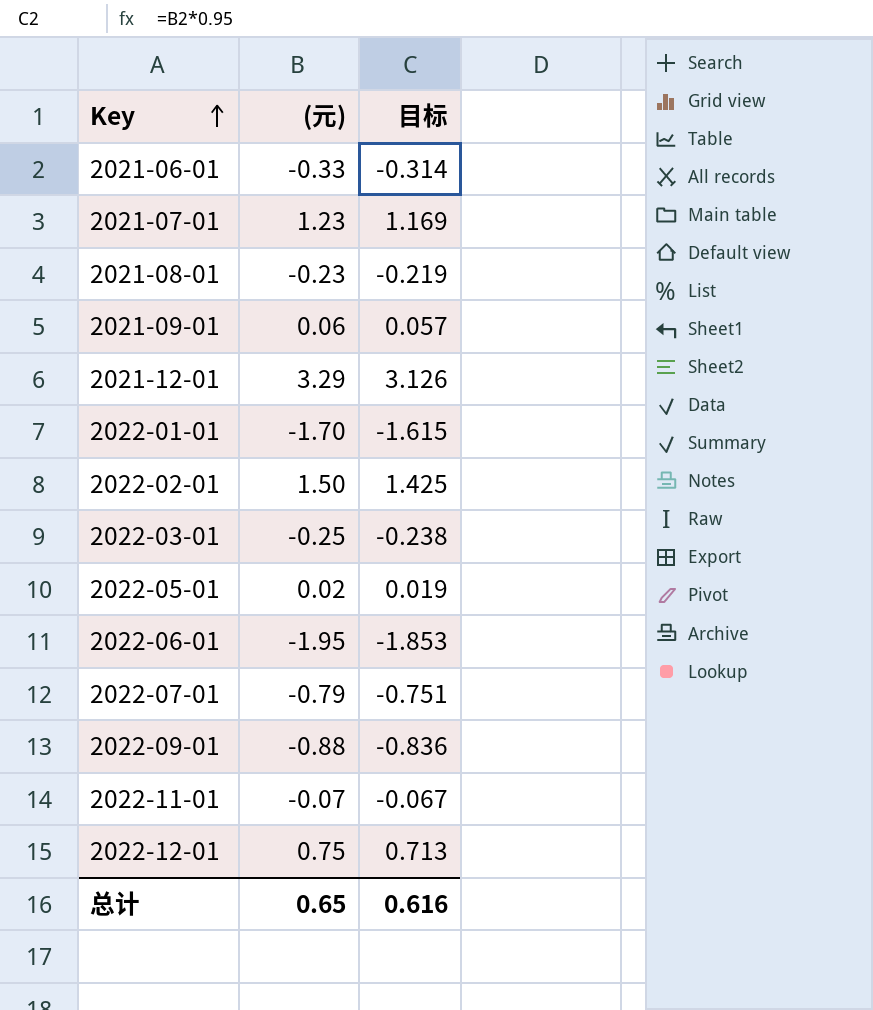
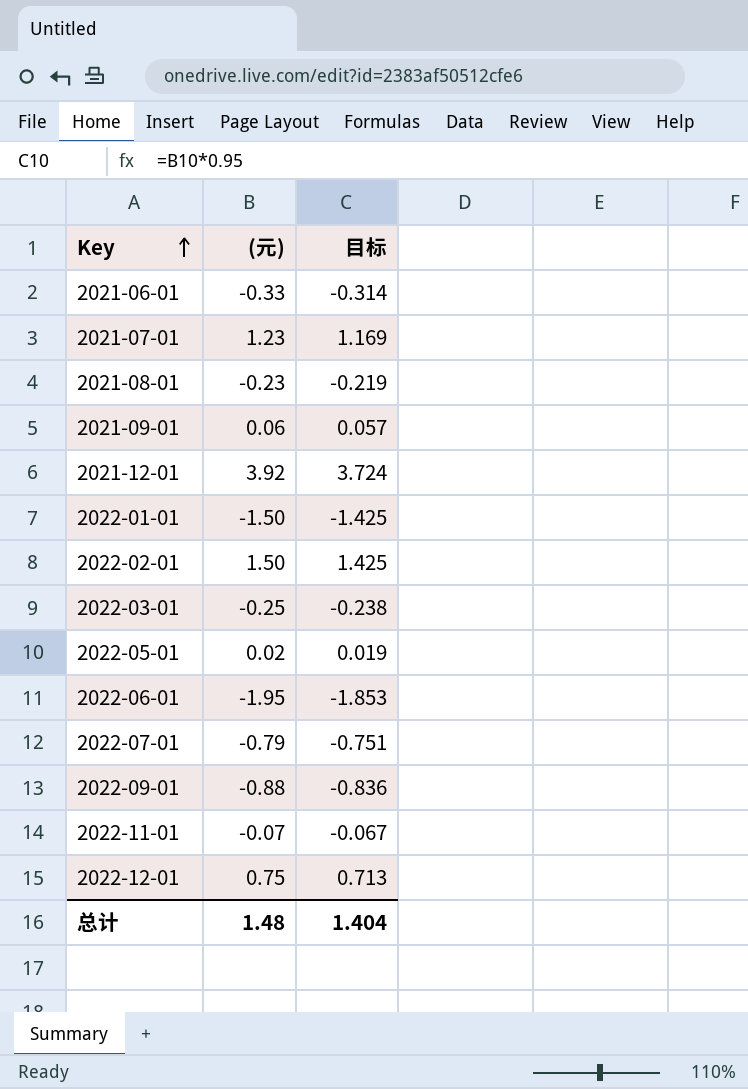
2021-12-01 | (元): 3.29 -> 3.92
2021-12-01 | 目标: 3.126 -> 3.724
2022-01-01 | (元): -1.70 -> -1.50
2022-01-01 | 目标: -1.615 -> -1.425
总计 | (元): 0.65 -> 1.48
总计 | 目标: 0.616 -> 1.404

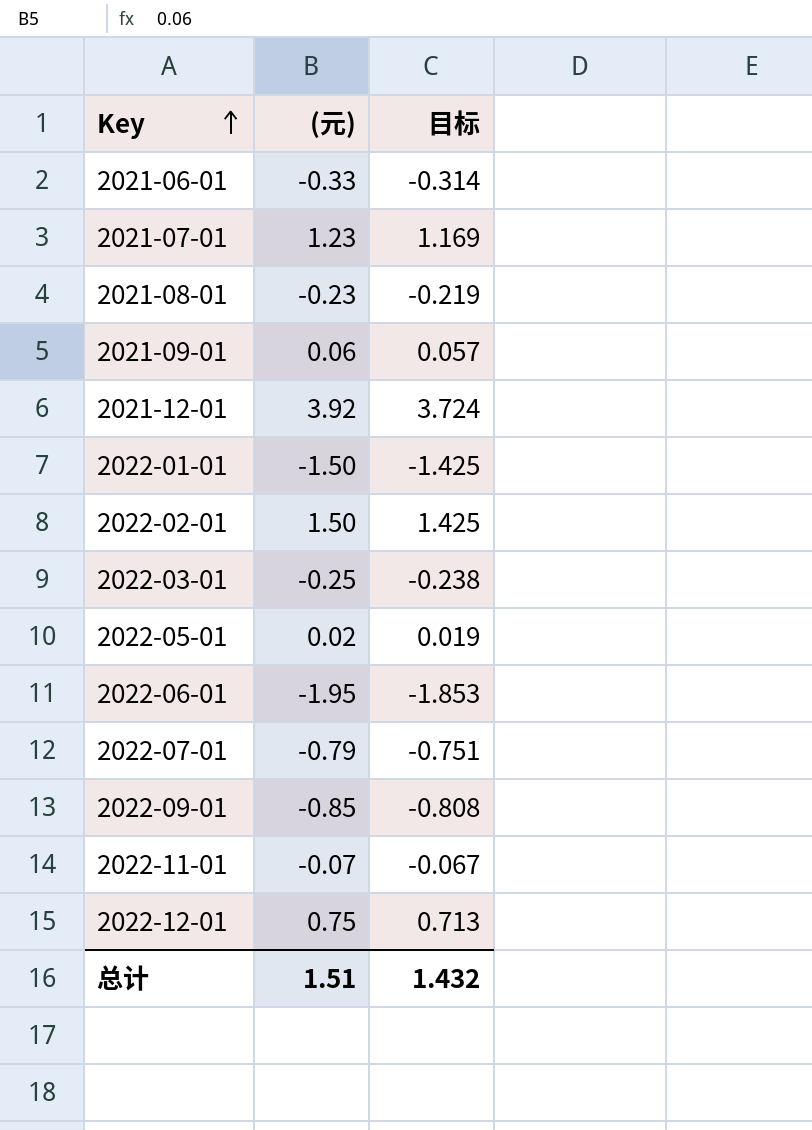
2022-09-01 | (元): -0.88 -> -0.85
2022-09-01 | 目标: -0.836 -> -0.808
总计 | (元): 1.48 -> 1.51
总计 | 目标: 1.404 -> 1.432

